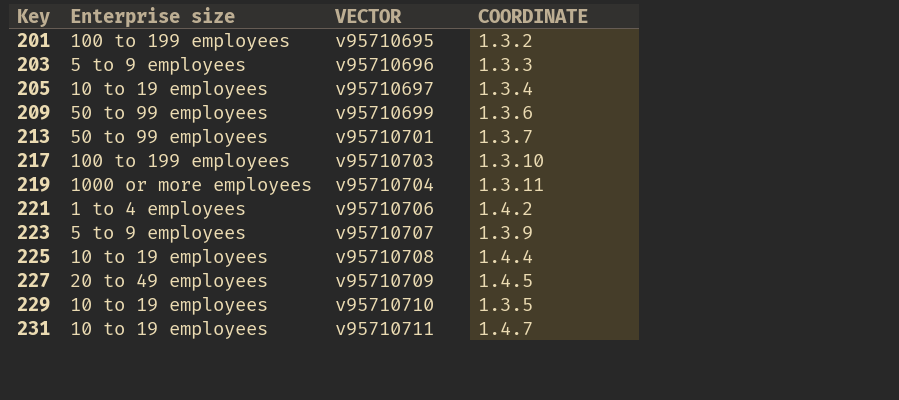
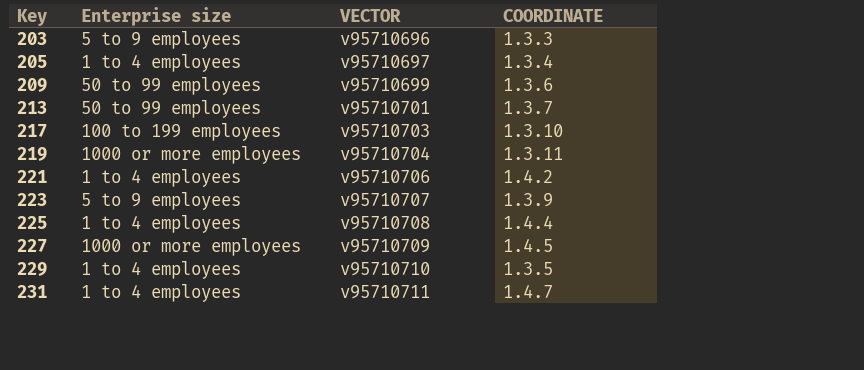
row 201: 100 to 199 employees | v95710695 | 1.3.2 -> none
205 | Enterprise size: 10 to 19 employees -> 1 to 4 employees
225 | Enterprise size: 10 to 19 employees -> 1 to 4 employees
227 | Enterprise size: 20 to 49 employees -> 1000 or more employees
229 | Enterprise size: 10 to 19 employees -> 1 to 4 employees
231 | Enterprise size: 10 to 19 employees -> 1 to 4 employees

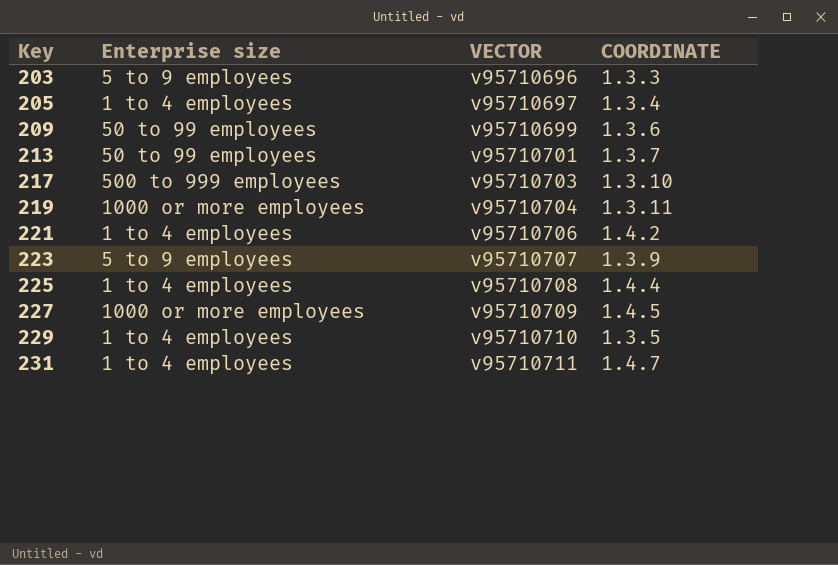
217 | Enterprise size: 100 to 199 employees -> 500 to 999 employees

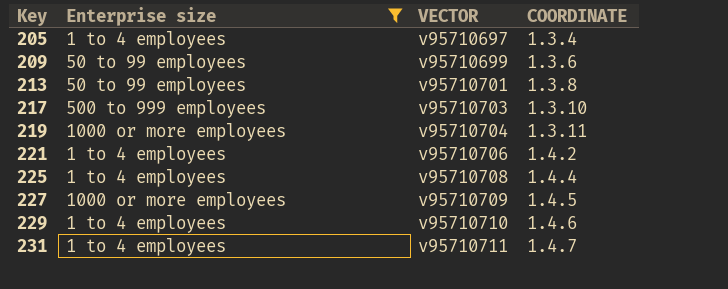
filter: none -> Enterprise size != 5 to 9 employees
213 | COORDINATE: 1.3.7 -> 1.3.8
229 | COORDINATE: 1.3.5 -> 1.4.6

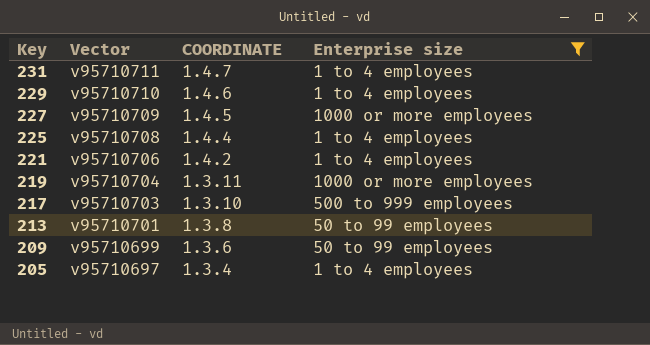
row order: Key ascending -> Key descending
column name: VECTOR -> Vector
column Enterprise size | position: 2 -> 4

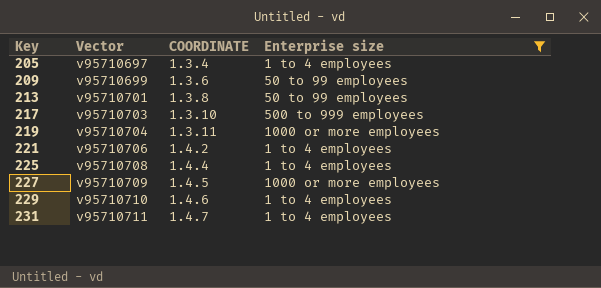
row order: Key descending -> Key ascending

